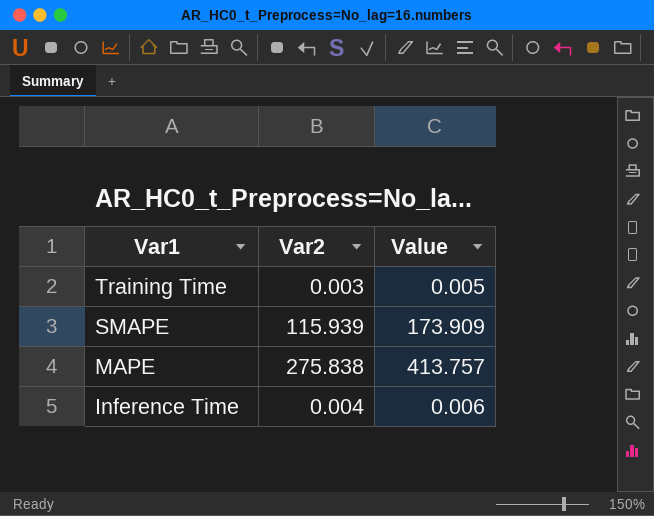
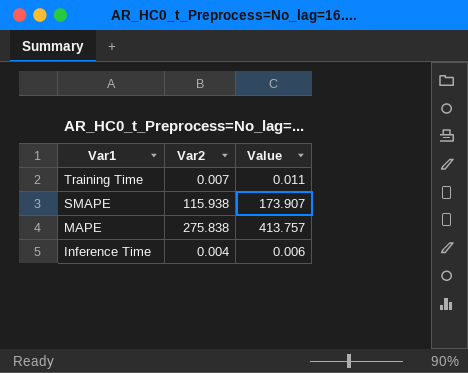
Training Time | Var2: 0.003 -> 0.007
Training Time | Value: 0.005 -> 0.011
SMAPE | Var2: 115.939 -> 115.938
SMAPE | Value: 173.909 -> 173.907

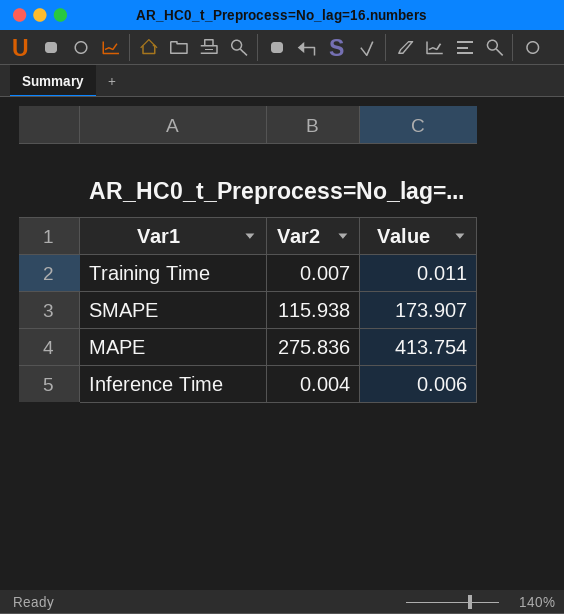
MAPE | Var2: 275.838 -> 275.836
MAPE | Value: 413.757 -> 413.754

